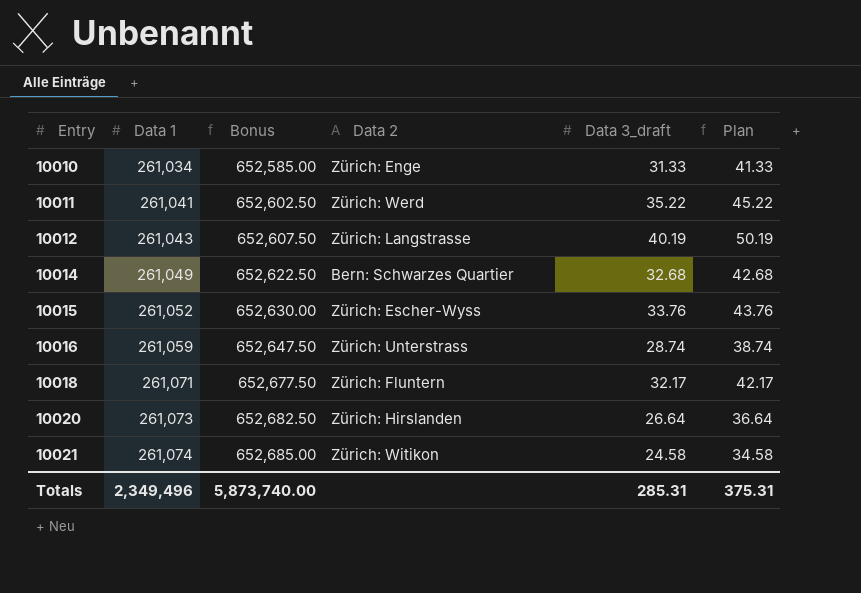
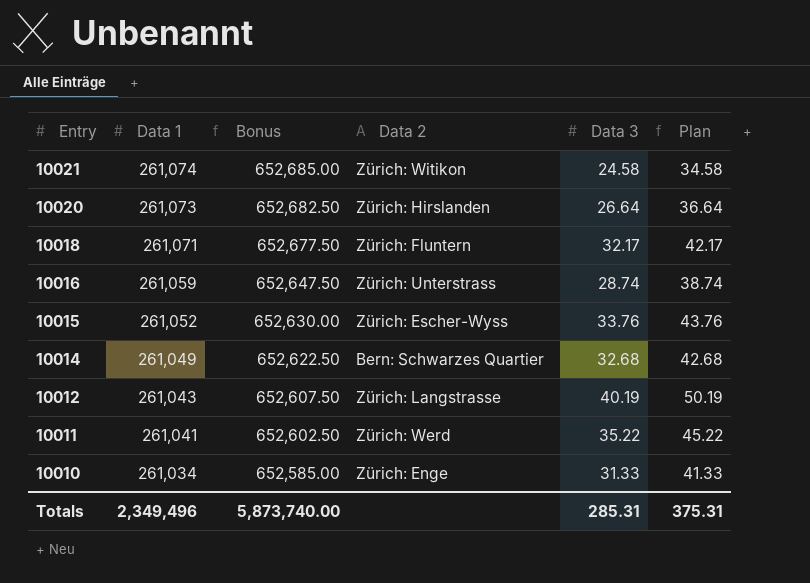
row order: Entry ascending -> Entry descending
column name: Data 3_draft -> Data 3

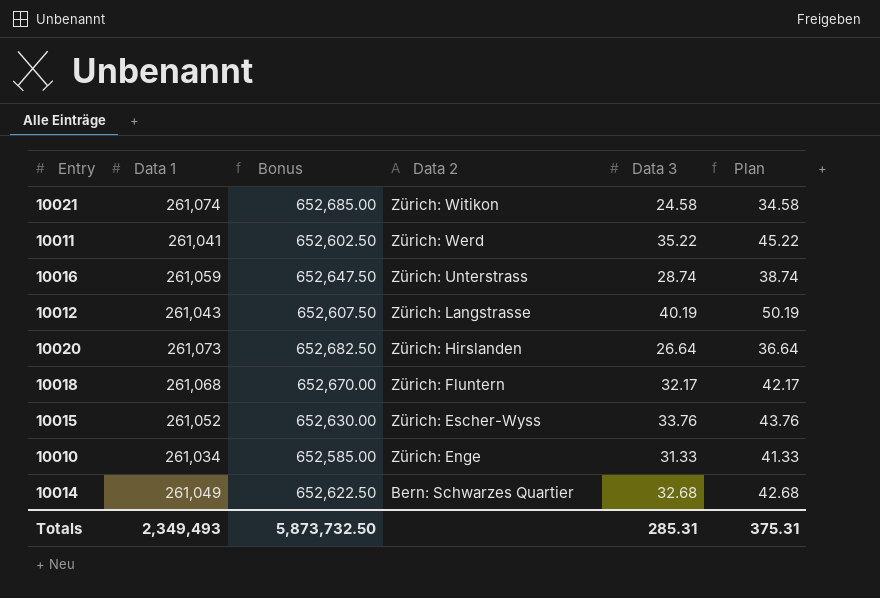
row order: Entry descending -> Data 2 descending
10018 | Data 1: 261,071 -> 261,068
10018 | Bonus: 652,677.50 -> 652,670.00
Totals | Data 1: 2,349,496 -> 2,349,493
Totals | Bonus: 5,873,740.00 -> 5,873,732.50

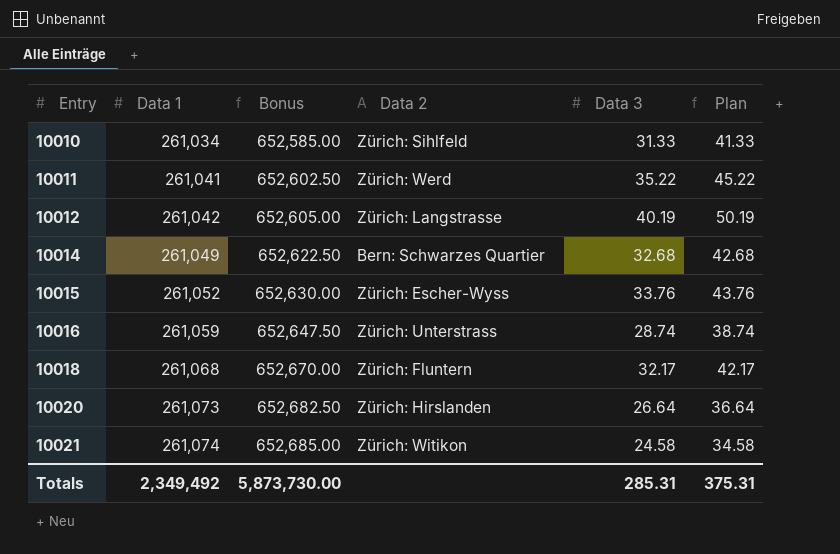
row order: Data 2 descending -> Entry ascending
10010 | Data 2: Zürich: Enge -> Zürich: Sihlfeld
10012 | Data 1: 261,043 -> 261,042
10012 | Bonus: 652,607.50 -> 652,605.00
Totals | Data 1: 2,349,493 -> 2,349,492
Totals | Bonus: 5,873,732.50 -> 5,873,730.00

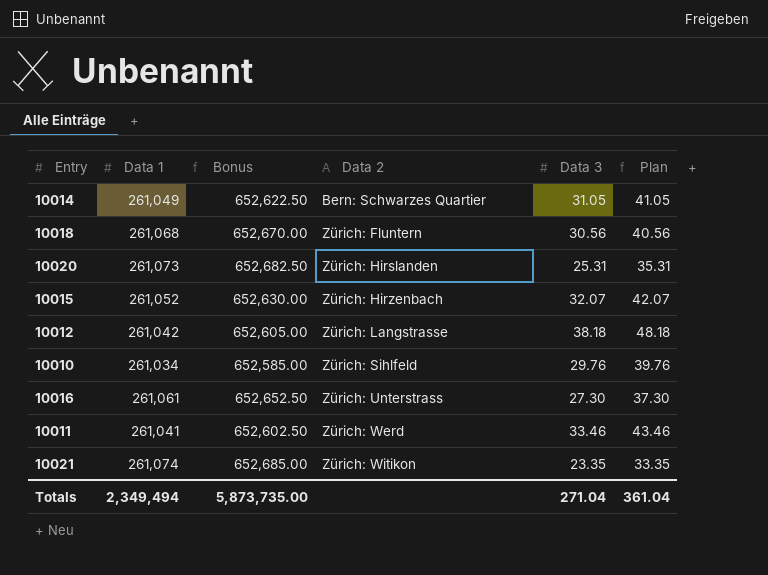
row order: Entry ascending -> Data 2 ascending
10014 | Data 3: 32.68 -> 31.05
10014 | Plan: 42.68 -> 41.05
10018 | Data 3: 32.17 -> 30.56
10018 | Plan: 42.17 -> 40.56
10020 | Data 3: 26.64 -> 25.31
10020 | Plan: 36.64 -> 35.31
10015 | Data 2: Zürich: Escher-Wyss -> Zürich: Hirzenbach
10015 | Data 3: 33.76 -> 32.07
10015 | Plan: 43.76 -> 42.07
10012 | Data 3: 40.19 -> 38.18
10012 | Plan: 50.19 -> 48.18
10010 | Data 3: 31.33 -> 29.76
10010 | Plan: 41.33 -> 39.76
10016 | Data 1: 261,059 -> 261,061
10016 | Bonus: 652,647.50 -> 652,652.50
10016 | Data 3: 28.74 -> 27.30
10016 | Plan: 38.74 -> 37.30
10011 | Data 3: 35.22 -> 33.46
10011 | Plan: 45.22 -> 43.46
10021 | Data 3: 24.58 -> 23.35
10021 | Plan: 34.58 -> 33.35
Totals | Data 1: 2,349,492 -> 2,349,494
Totals | Bonus: 5,873,730.00 -> 5,873,735.00
Totals | Data 3: 285.31 -> 271.04
Totals | Plan: 375.31 -> 361.04

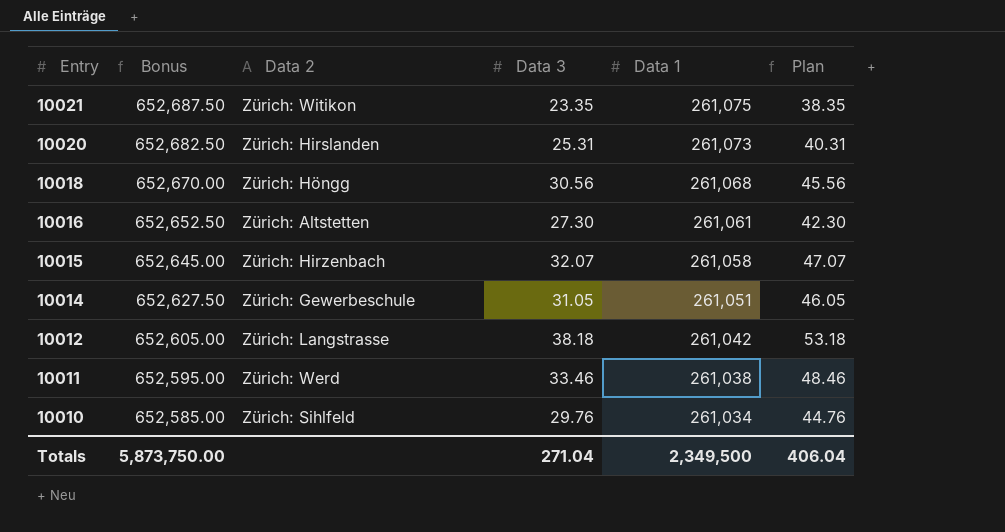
row order: Data 2 ascending -> Entry descending
column Data 1 | position: 2 -> 5
column Plan | formula: [Data 3] + 10 -> [Data 3] + 15
10021 | Bonus: 652,685.00 -> 652,687.50
10021 | Data 1: 261,074 -> 261,075
10018 | Data 2: Zürich: Fluntern -> Zürich: Höngg
10016 | Data 2: Zürich: Unterstrass -> Zürich: Altstetten
10015 | Bonus: 652,630.00 -> 652,645.00
10015 | Data 1: 261,052 -> 261,058
10014 | Bonus: 652,622.50 -> 652,627.50
10014 | Data 2: Bern: Schwarzes Quartier -> Zürich: Gewerbeschule
10014 | Data 1: 261,049 -> 261,051
10011 | Bonus: 652,602.50 -> 652,595.00
10011 | Data 1: 261,041 -> 261,038
Totals | Bonus: 5,873,735.00 -> 5,873,750.00
Totals | Data 1: 2,349,494 -> 2,349,500
Totals | Plan: 361.04 -> 406.04

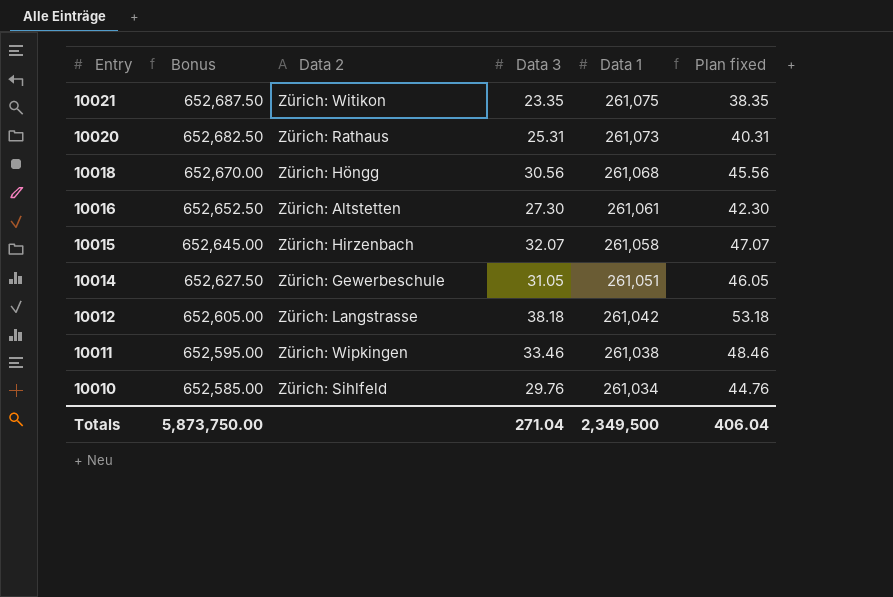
column name: Plan -> Plan fixed
10020 | Data 2: Zürich: Hirslanden -> Zürich: Rathaus
10011 | Data 2: Zürich: Werd -> Zürich: Wipkingen

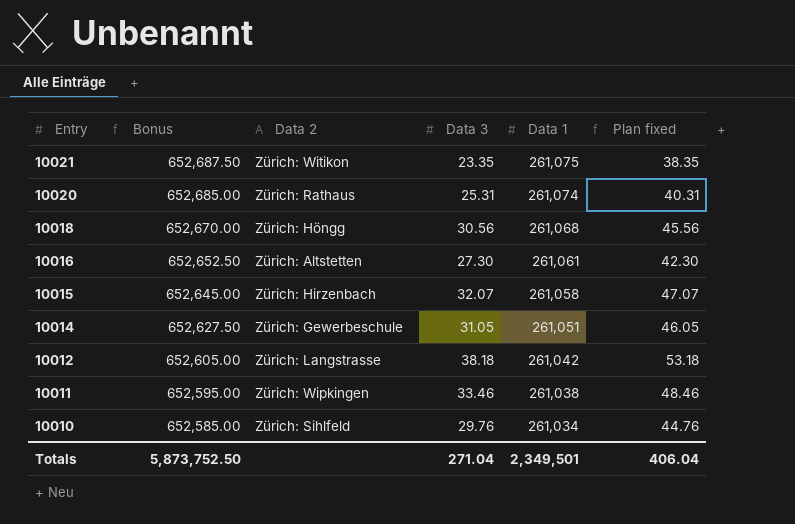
10020 | Bonus: 652,682.50 -> 652,685.00
10020 | Data 1: 261,073 -> 261,074
Totals | Bonus: 5,873,750.00 -> 5,873,752.50
Totals | Data 1: 2,349,500 -> 2,349,501

